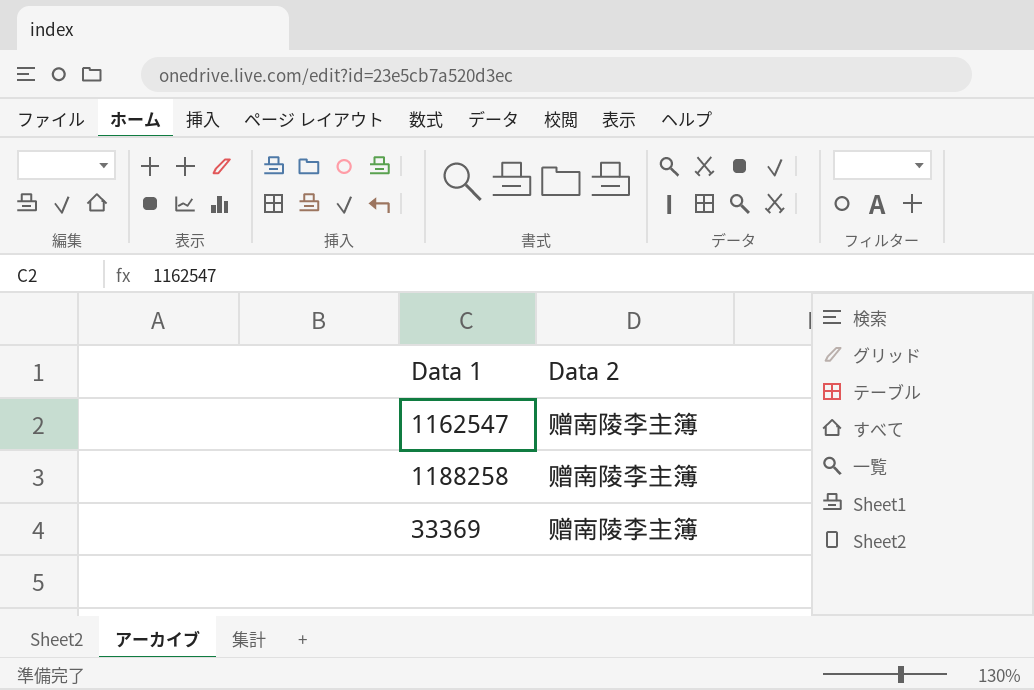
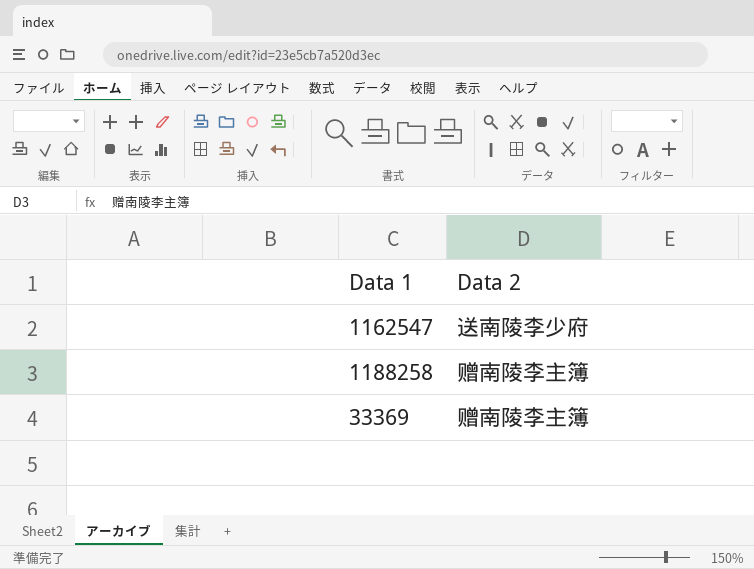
1162547 | Data 2: 赠南陵李主簿 -> 送南陵李少府

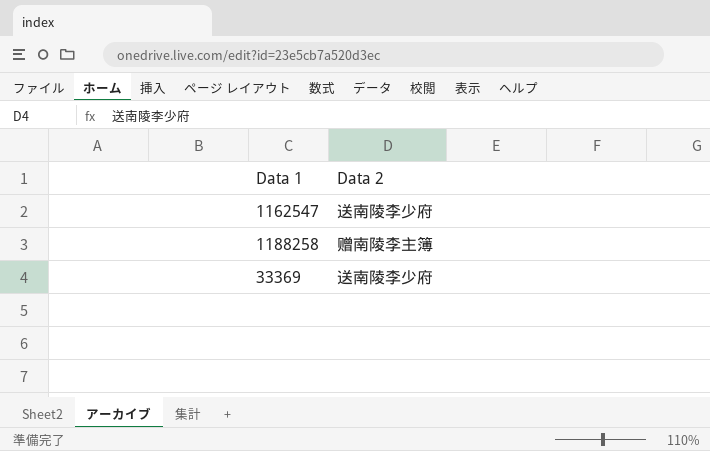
33369 | Data 2: 赠南陵李主簿 -> 送南陵李少府

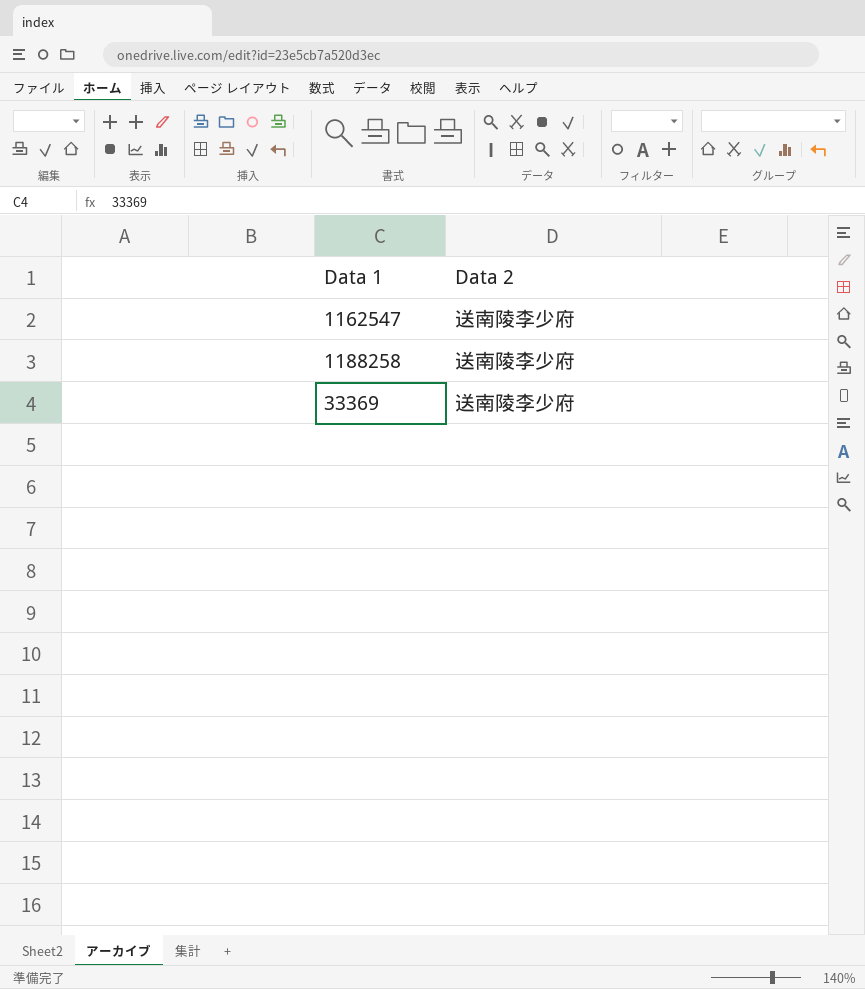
1188258 | Data 2: 赠南陵李主簿 -> 送南陵李少府

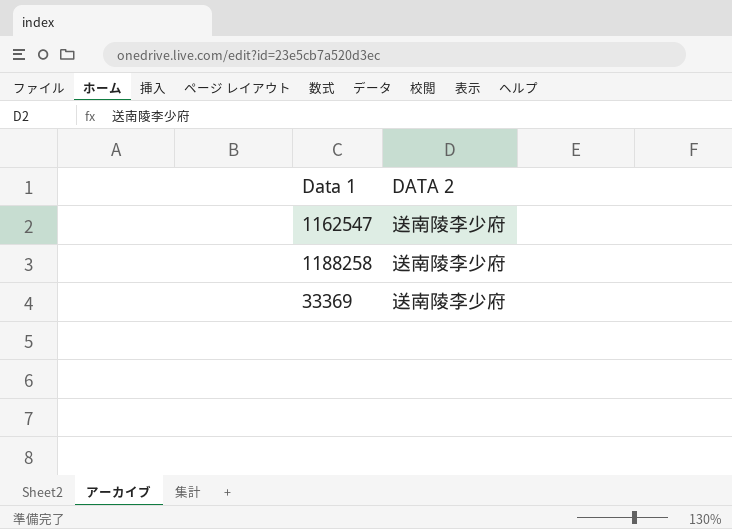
column name: Data 2 -> DATA 2

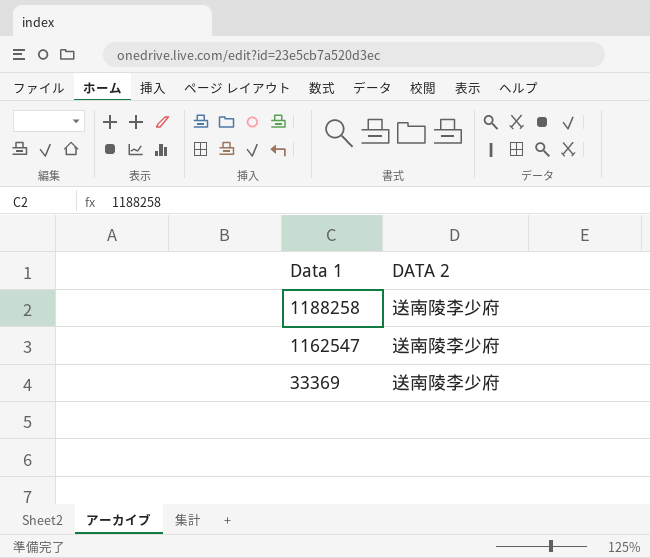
row order: none -> Data 1 descending

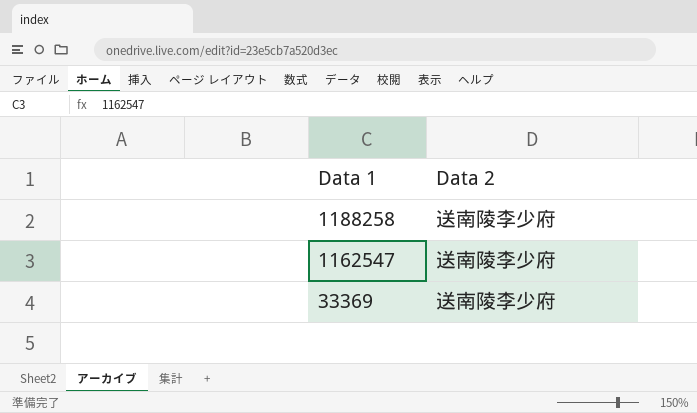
column name: DATA 2 -> Data 2

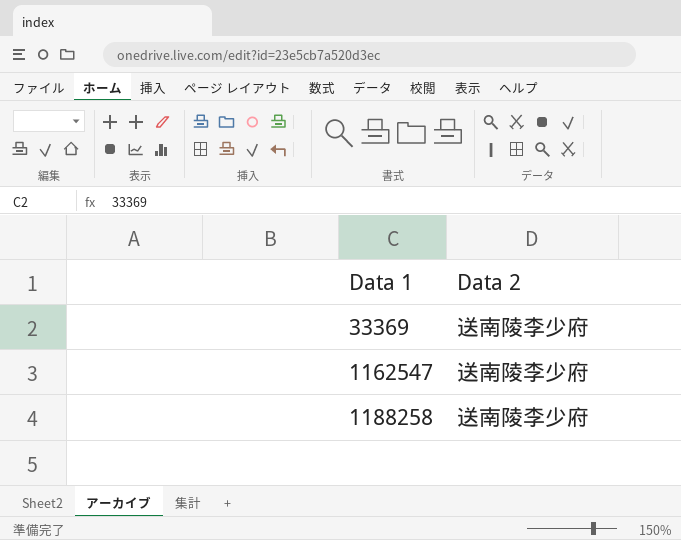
row order: Data 1 descending -> Data 1 ascending

